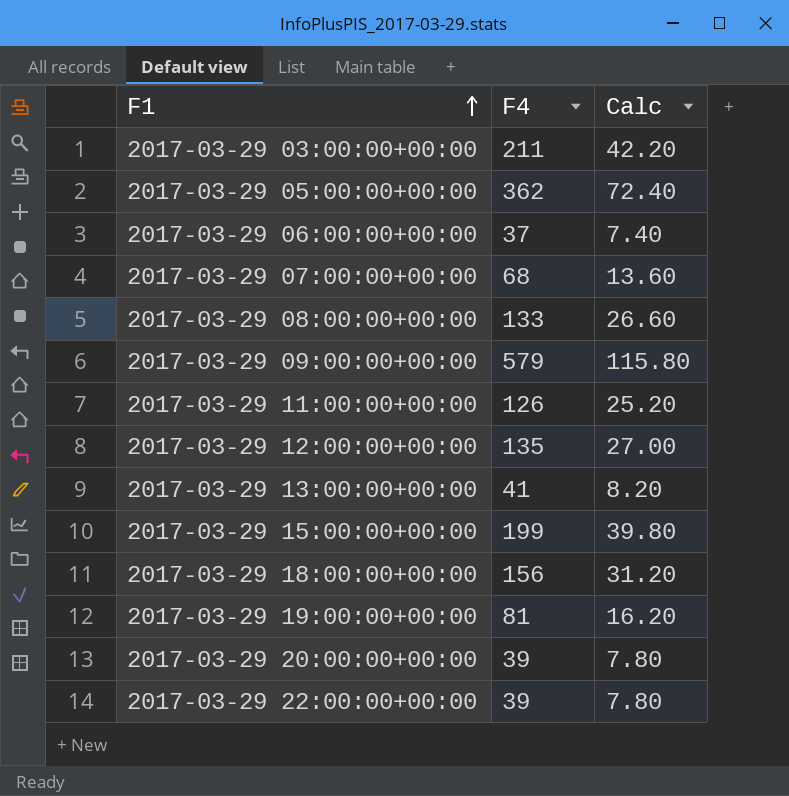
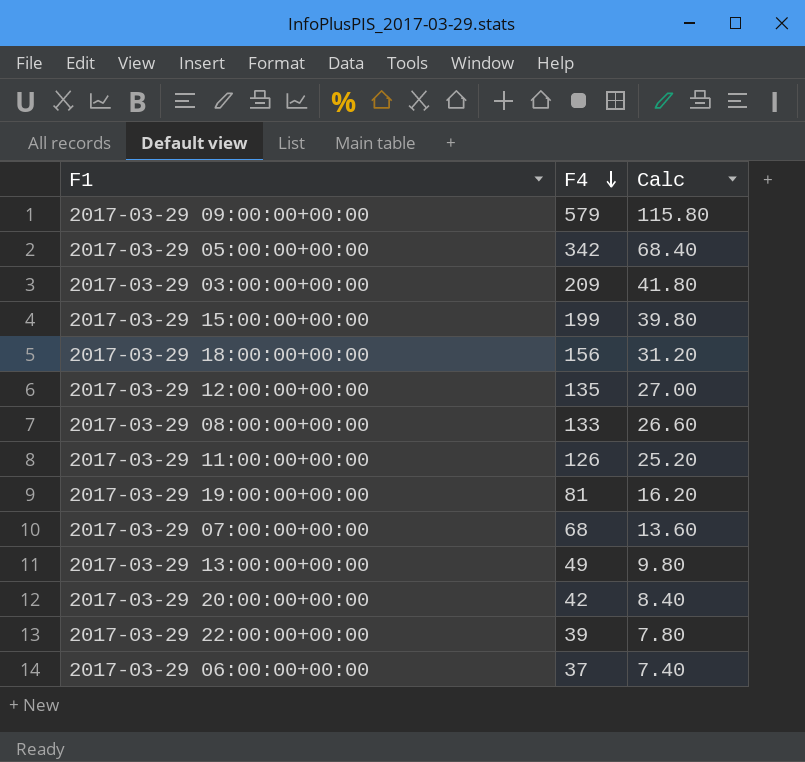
row order: F1 ascending -> F4 descending
2017-03-29 05:00:00+00:00 | F4: 362 -> 342
2017-03-29 05:00:00+00:00 | Calc: 72.40 -> 68.40
2017-03-29 03:00:00+00:00 | F4: 211 -> 209
2017-03-29 03:00:00+00:00 | Calc: 42.20 -> 41.80
2017-03-29 13:00:00+00:00 | F4: 41 -> 49
2017-03-29 13:00:00+00:00 | Calc: 8.20 -> 9.80
2017-03-29 20:00:00+00:00 | F4: 39 -> 42
2017-03-29 20:00:00+00:00 | Calc: 7.80 -> 8.40

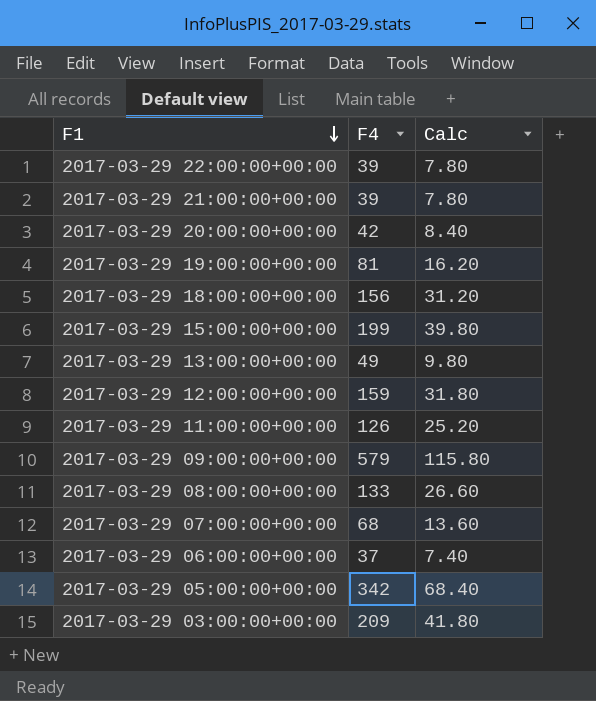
row order: F4 descending -> F1 descending
row 2017-03-29 21:00:00+00:00: none -> 39 | 7.80
2017-03-29 12:00:00+00:00 | F4: 135 -> 159
2017-03-29 12:00:00+00:00 | Calc: 27.00 -> 31.80

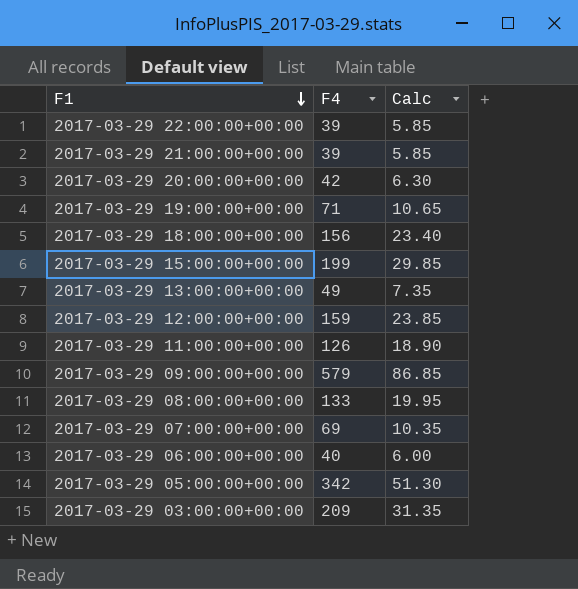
column Calc | formula: [F4] * 0.2 -> [F4] * 0.15
2017-03-29 19:00:00+00:00 | F4: 81 -> 71
2017-03-29 07:00:00+00:00 | F4: 68 -> 69
2017-03-29 06:00:00+00:00 | F4: 37 -> 40

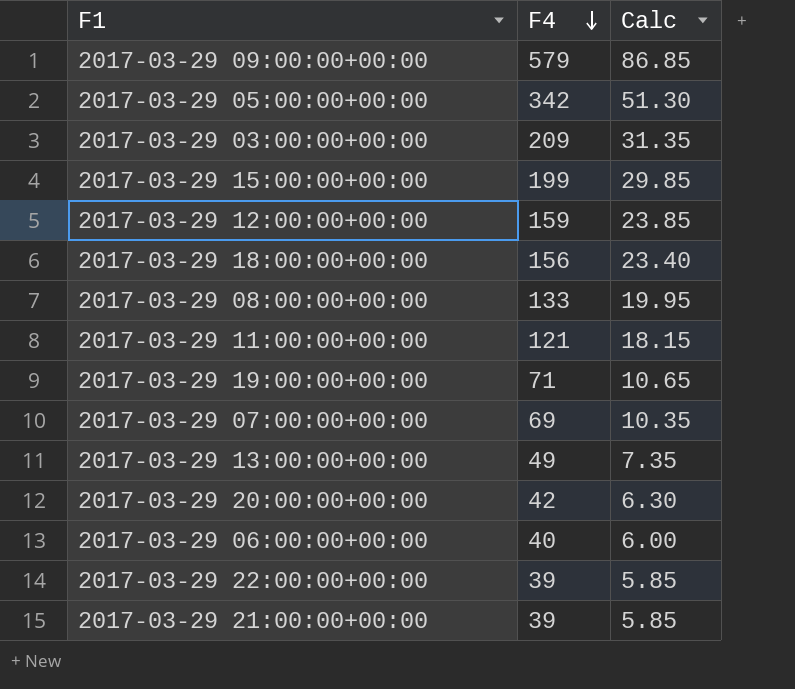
row order: F1 descending -> F4 descending
2017-03-29 11:00:00+00:00 | F4: 126 -> 121
2017-03-29 11:00:00+00:00 | Calc: 18.90 -> 18.15

